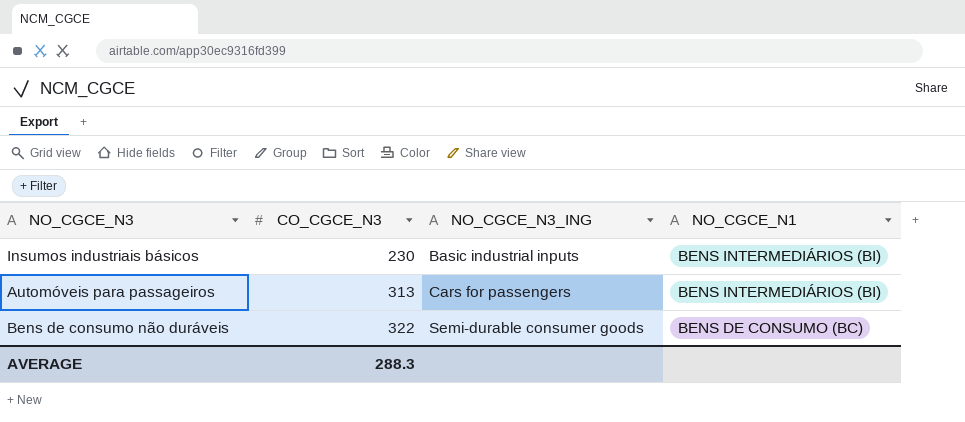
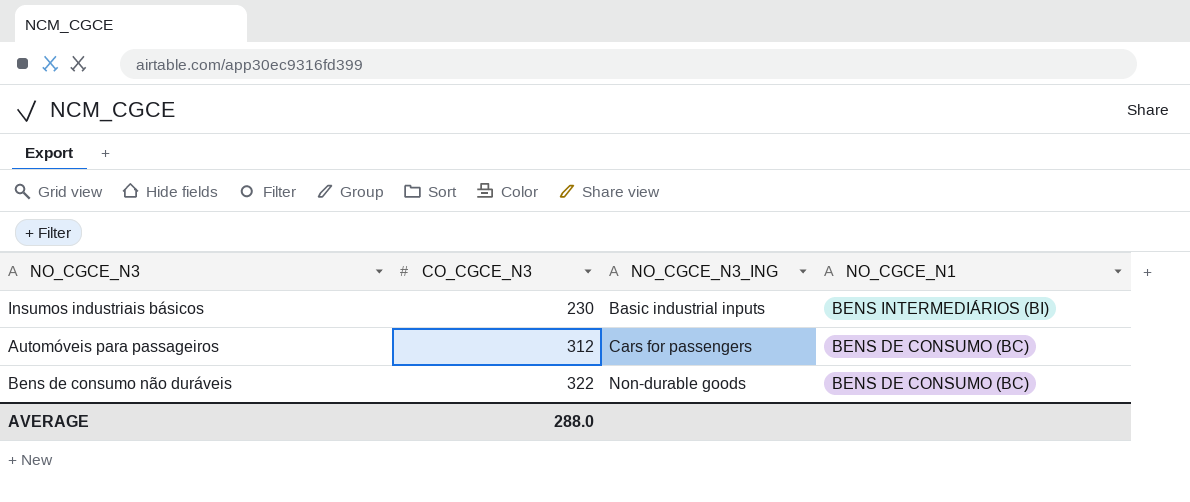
Automóveis para passageiros | CO_CGCE_N3: 313 -> 312
Automóveis para passageiros | NO_CGCE_N1: BENS INTERMEDIÁRIOS (BI) -> BENS DE CONSUMO (BC)
Bens de consumo não duráveis | NO_CGCE_N3_ING: Semi-durable consumer goods -> Non-durable goods
AVERAGE | CO_CGCE_N3: 288.3 -> 288.0

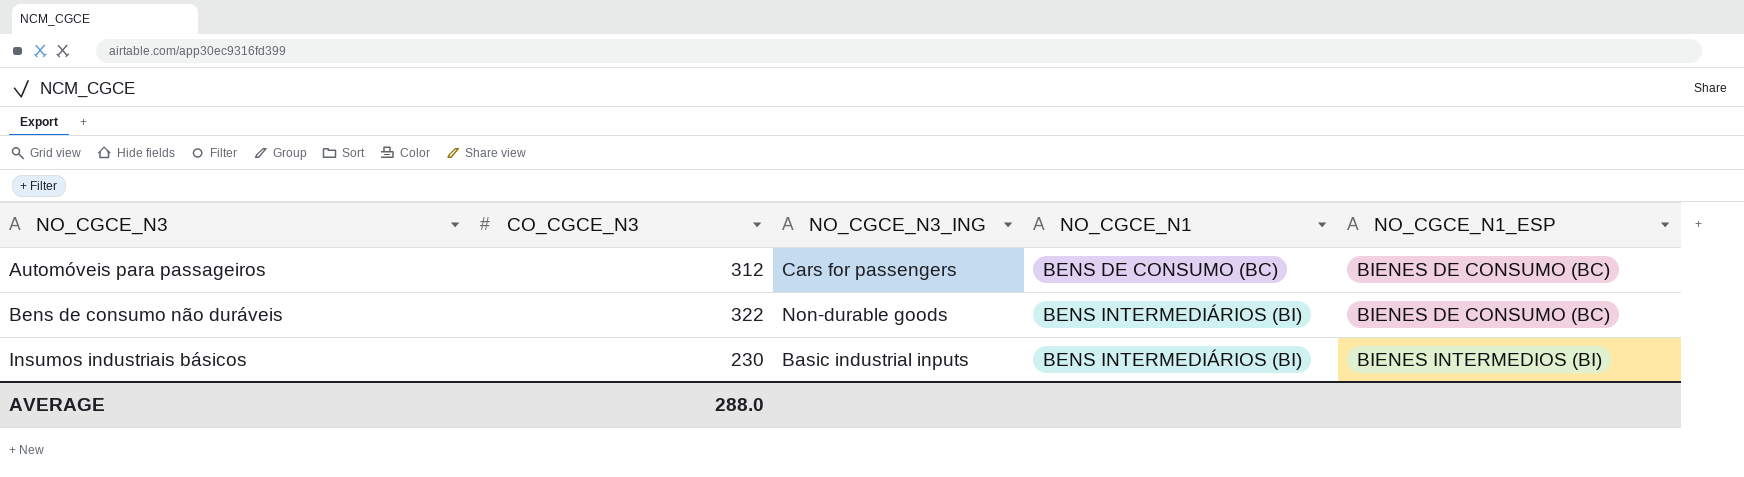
row order: CO_CGCE_N3 ascending -> NO_CGCE_N3 ascending
column NO_CGCE_N1_ESP | position: none -> 5
Bens de consumo não duráveis | NO_CGCE_N1: BENS DE CONSUMO (BC) -> BENS INTERMEDIÁRIOS (BI)

